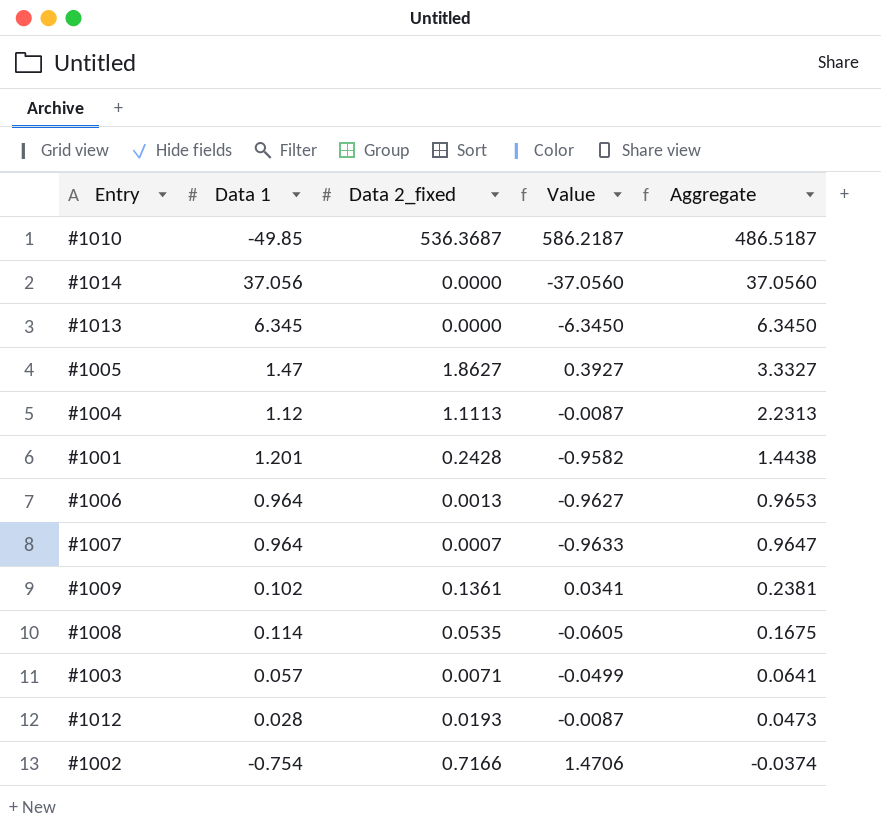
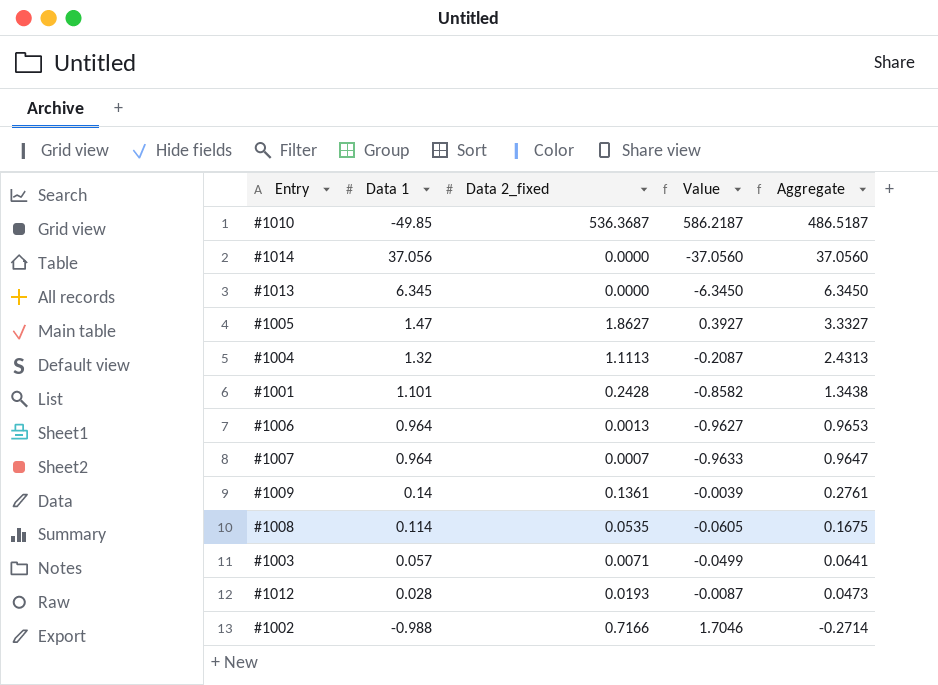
#1004 | Data 1: 1.12 -> 1.32
#1004 | Value: -0.0087 -> -0.2087
#1004 | Aggregate: 2.2313 -> 2.4313
#1001 | Data 1: 1.201 -> 1.101
#1001 | Value: -0.9582 -> -0.8582
#1001 | Aggregate: 1.4438 -> 1.3438
#1009 | Data 1: 0.102 -> 0.14
#1009 | Value: 0.0341 -> -0.0039
#1009 | Aggregate: 0.2381 -> 0.2761
#1002 | Data 1: -0.754 -> -0.988
#1002 | Value: 1.4706 -> 1.7046
#1002 | Aggregate: -0.0374 -> -0.2714

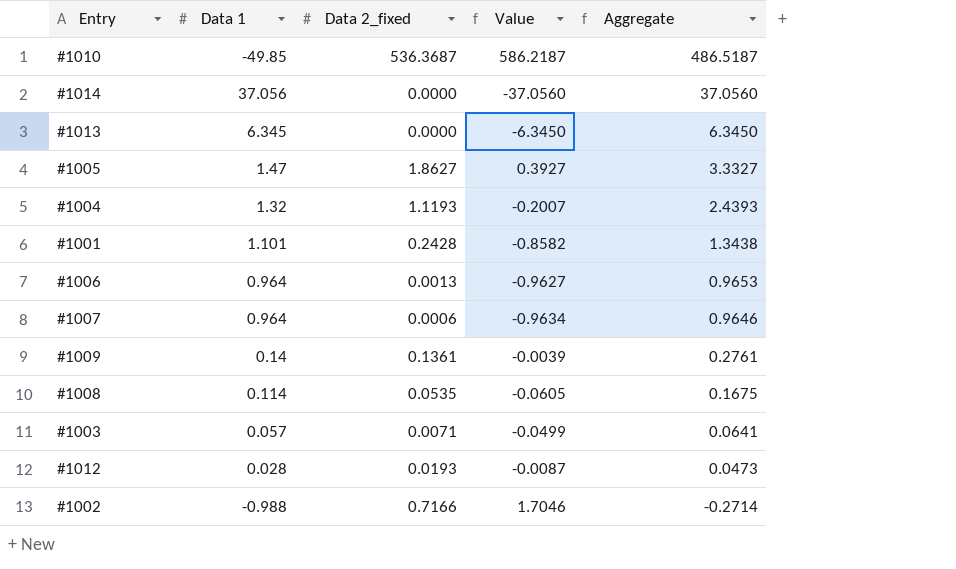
#1004 | Data 2_fixed: 1.1113 -> 1.1193
#1004 | Value: -0.2087 -> -0.2007
#1004 | Aggregate: 2.4313 -> 2.4393
#1007 | Data 2_fixed: 0.0007 -> 0.0006
#1007 | Value: -0.9633 -> -0.9634
#1007 | Aggregate: 0.9647 -> 0.9646

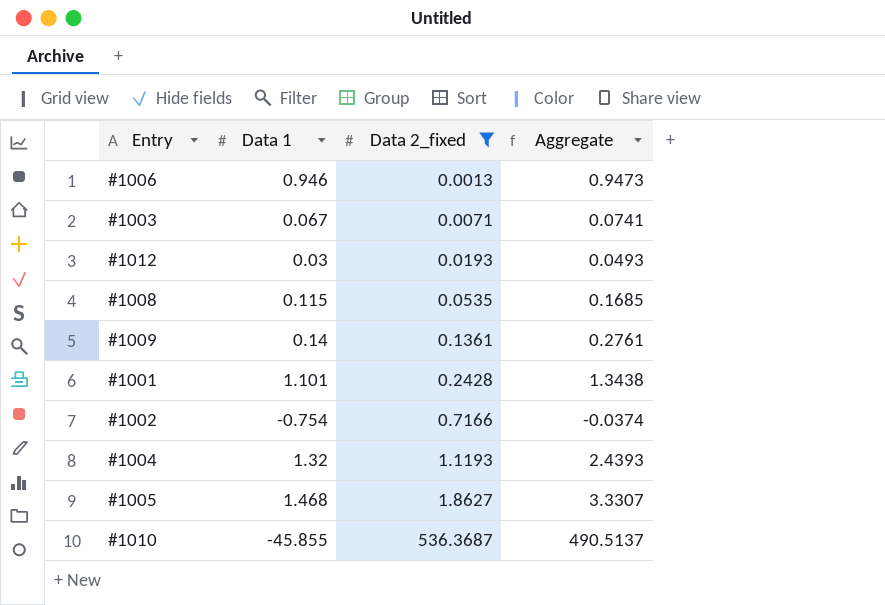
filter: none -> Data 2_fixed >= 0.0013
row order: Aggregate descending -> Data 2_fixed ascending
column Value | formula: [Data 2_fixed] - [Data 1] -> none
#1006 | Data 1: 0.964 -> 0.946
#1006 | Aggregate: 0.9653 -> 0.9473
#1003 | Data 1: 0.057 -> 0.067
#1003 | Aggregate: 0.0641 -> 0.0741
#1012 | Data 1: 0.028 -> 0.03
#1012 | Aggregate: 0.0473 -> 0.0493
#1008 | Data 1: 0.114 -> 0.115
#1008 | Aggregate: 0.1675 -> 0.1685
#1002 | Data 1: -0.988 -> -0.754
#1002 | Aggregate: -0.2714 -> -0.0374
#1005 | Data 1: 1.47 -> 1.468
#1005 | Aggregate: 3.3327 -> 3.3307
#1010 | Data 1: -49.85 -> -45.855
#1010 | Aggregate: 486.5187 -> 490.5137

